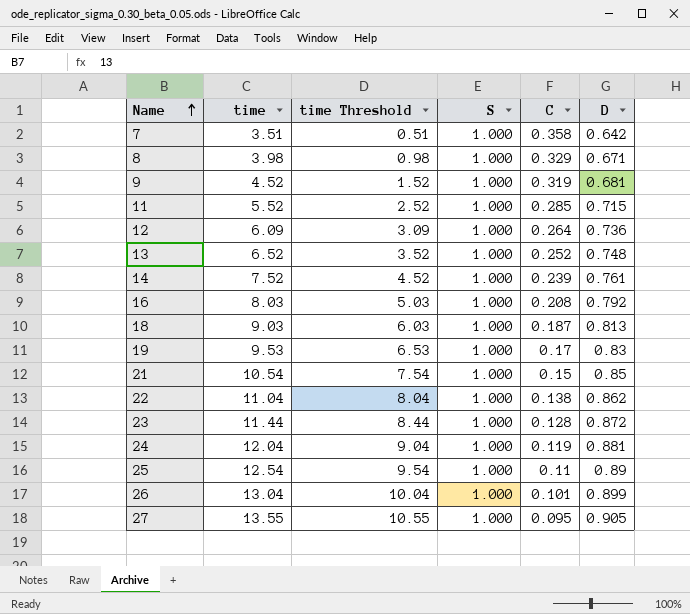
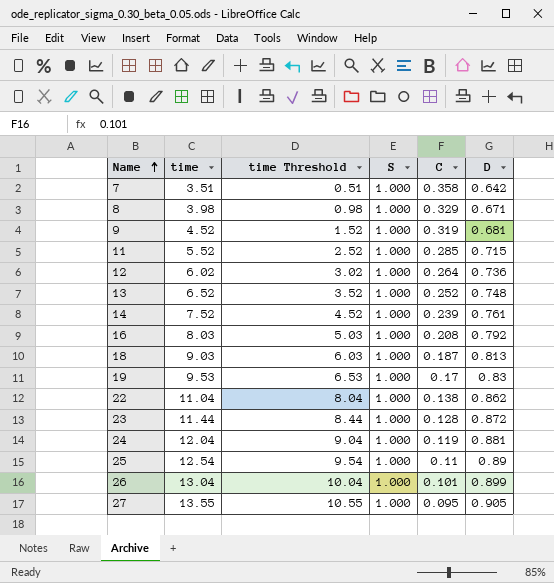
row 21: 10.54 | 7.54 | 1.000 | 0.15 | 0.85 -> none
12 | time: 6.09 -> 6.02
12 | time Threshold: 3.09 -> 3.02

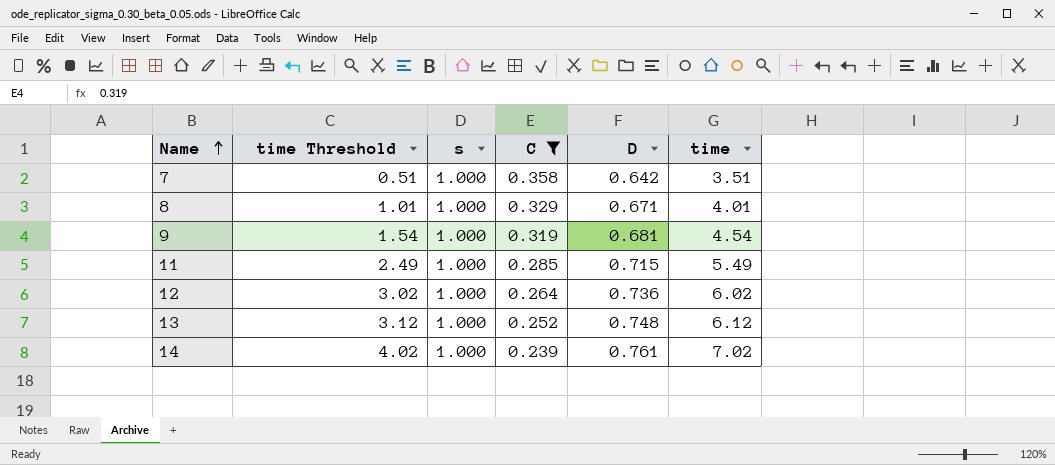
filter: none -> C >= 0.239
column name: S -> s
column time | position: 2 -> 6
8 | time Threshold: 0.98 -> 1.01
8 | time: 3.98 -> 4.01
9 | time Threshold: 1.52 -> 1.54
9 | time: 4.52 -> 4.54
11 | time Threshold: 2.52 -> 2.49
11 | time: 5.52 -> 5.49
13 | time Threshold: 3.52 -> 3.12
13 | time: 6.52 -> 6.12
14 | time Threshold: 4.52 -> 4.02
14 | time: 7.52 -> 7.02

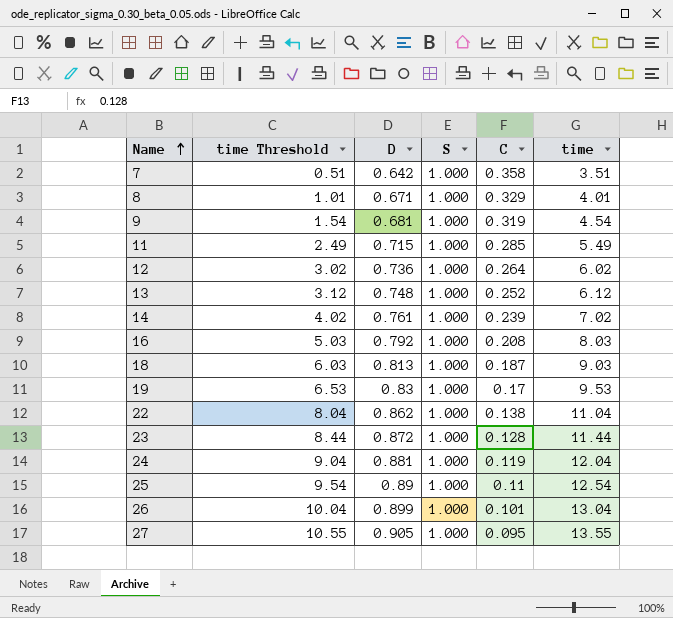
filter: C >= 0.239 -> none
column D | position: 5 -> 3
column name: s -> S

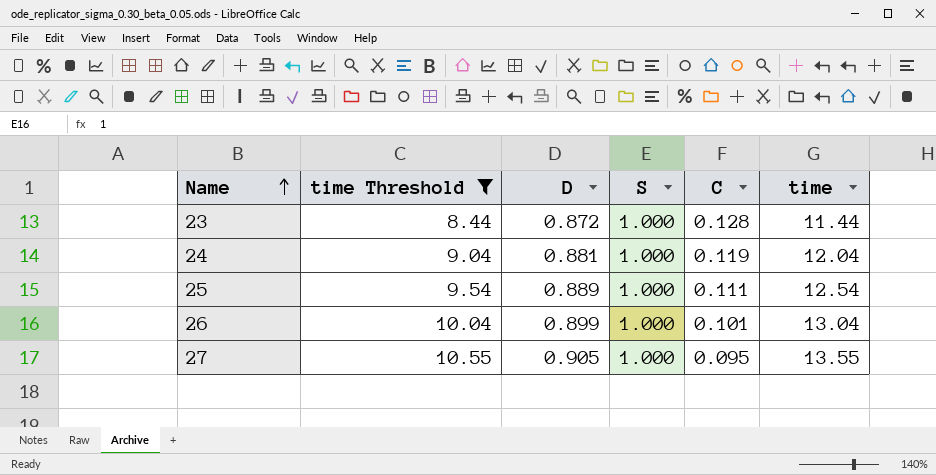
filter: none -> time Threshold >= 8.44
25 | D: 0.89 -> 0.889
25 | C: 0.11 -> 0.111

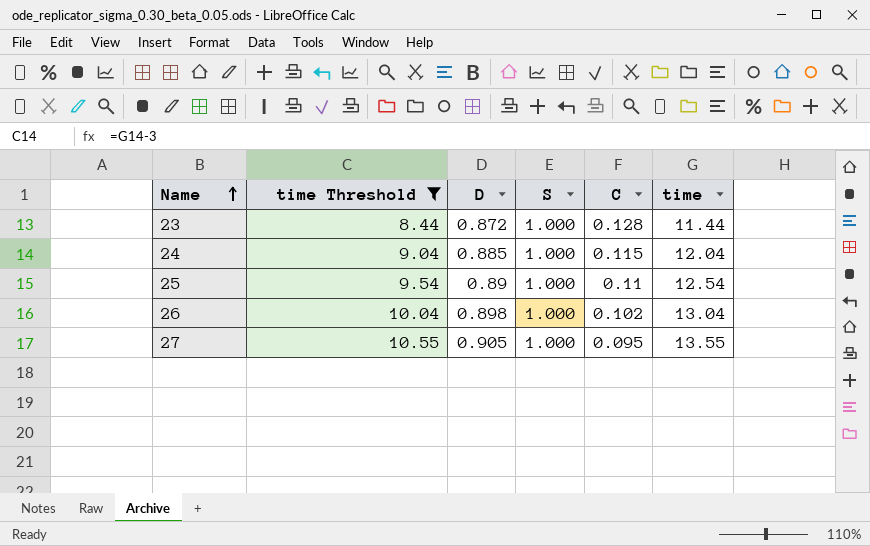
24 | D: 0.881 -> 0.885
24 | C: 0.119 -> 0.115
25 | D: 0.889 -> 0.89
25 | C: 0.111 -> 0.11
26 | D: 0.899 -> 0.898
26 | C: 0.101 -> 0.102

